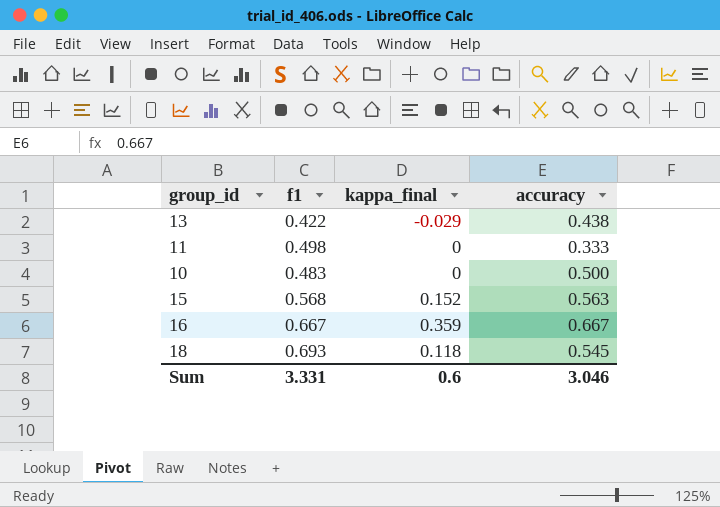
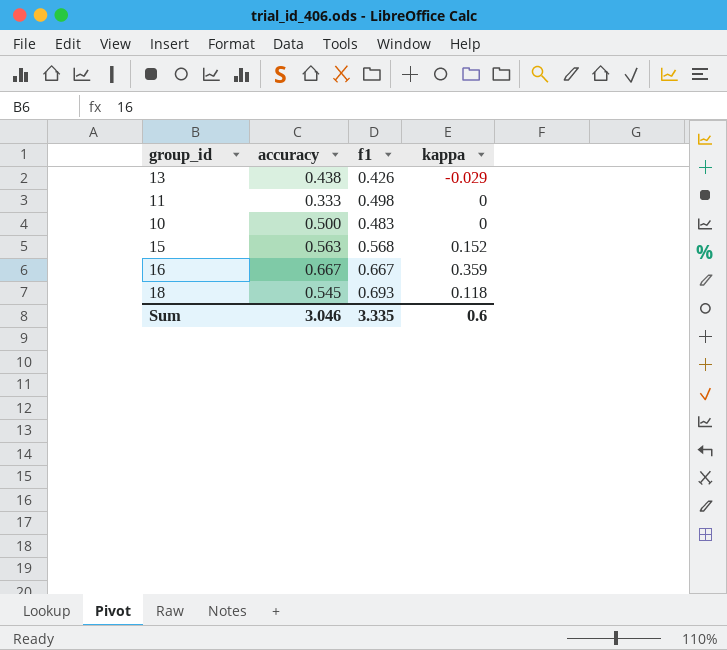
column accuracy | position: 4 -> 2
column name: kappa_final -> kappa
13 | f1: 0.422 -> 0.426
Sum | f1: 3.331 -> 3.335

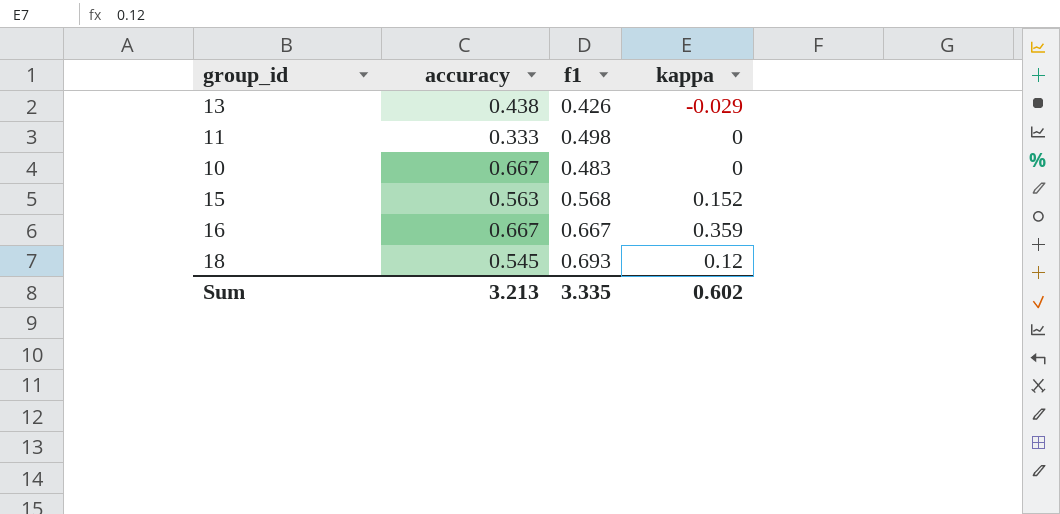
10 | accuracy: 0.500 -> 0.667
18 | kappa: 0.118 -> 0.12
Sum | accuracy: 3.046 -> 3.213
Sum | kappa: 0.6 -> 0.602

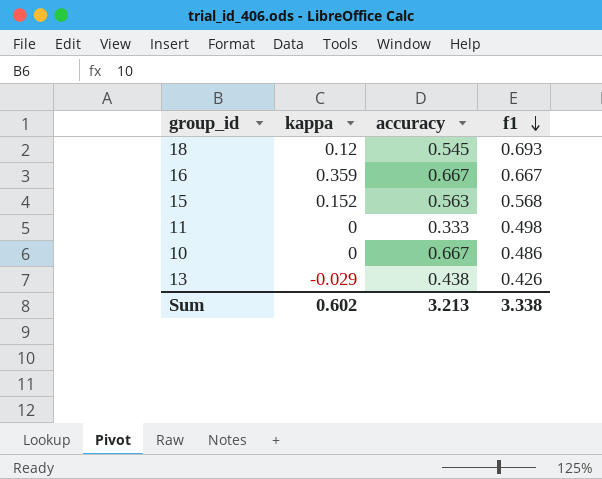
row order: none -> f1 descending
column kappa | position: 4 -> 2
10 | f1: 0.483 -> 0.486
Sum | f1: 3.335 -> 3.338

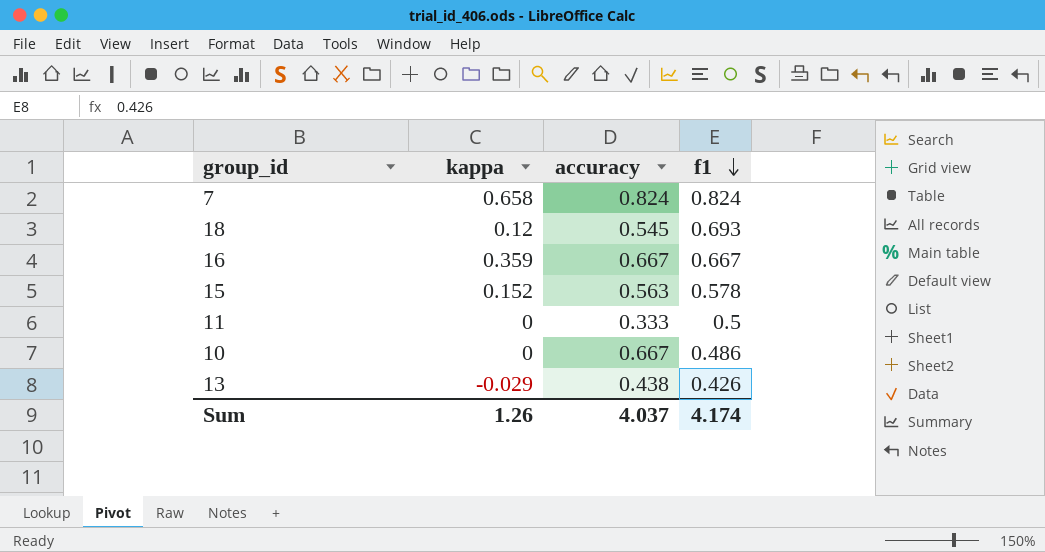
row 7: none -> 0.658 | 0.824 | 0.824
15 | f1: 0.568 -> 0.578
11 | f1: 0.498 -> 0.5
Sum | kappa: 0.602 -> 1.26
Sum | accuracy: 3.213 -> 4.037
Sum | f1: 3.338 -> 4.174

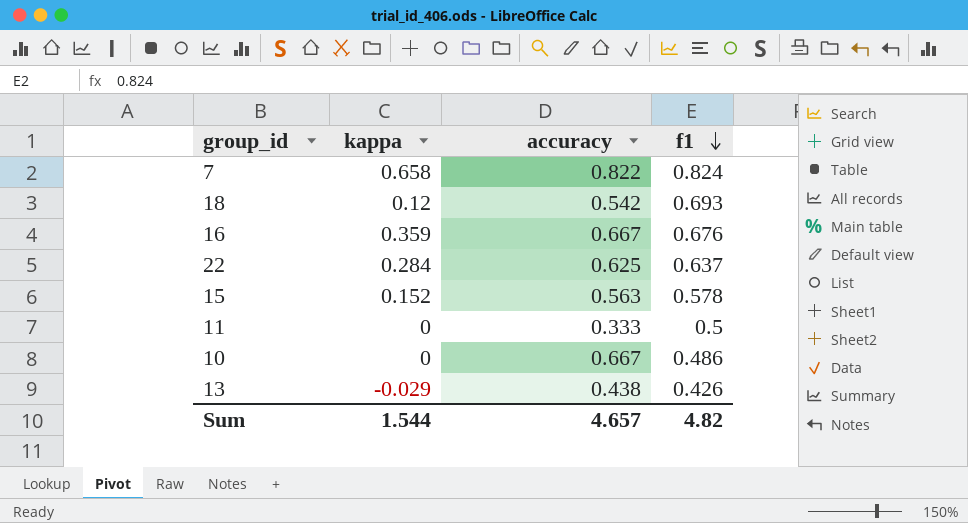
7 | accuracy: 0.824 -> 0.822
18 | accuracy: 0.545 -> 0.542
16 | f1: 0.667 -> 0.676
row 22: none -> 0.284 | 0.625 | 0.637
Sum | kappa: 1.26 -> 1.544
Sum | accuracy: 4.037 -> 4.657
Sum | f1: 4.174 -> 4.82

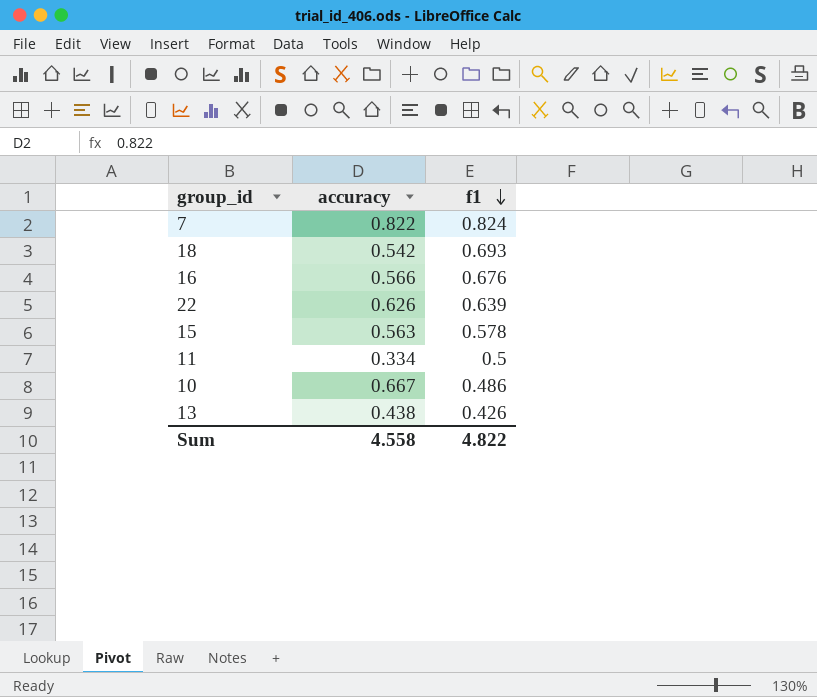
column kappa | position: 2 -> none
16 | accuracy: 0.667 -> 0.566
22 | accuracy: 0.625 -> 0.626
22 | f1: 0.637 -> 0.639
11 | accuracy: 0.333 -> 0.334
Sum | accuracy: 4.657 -> 4.558
Sum | f1: 4.82 -> 4.822

